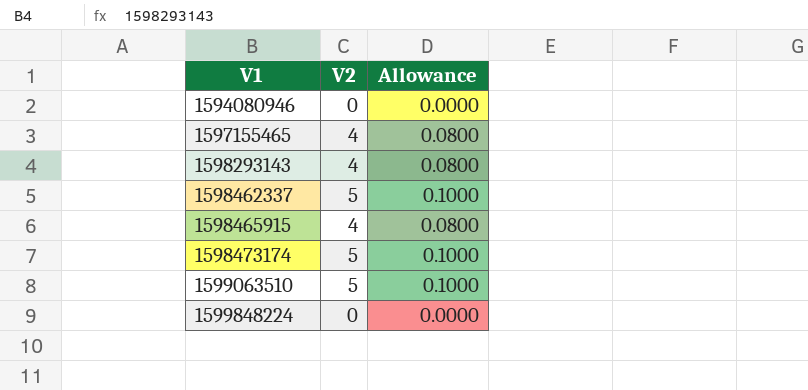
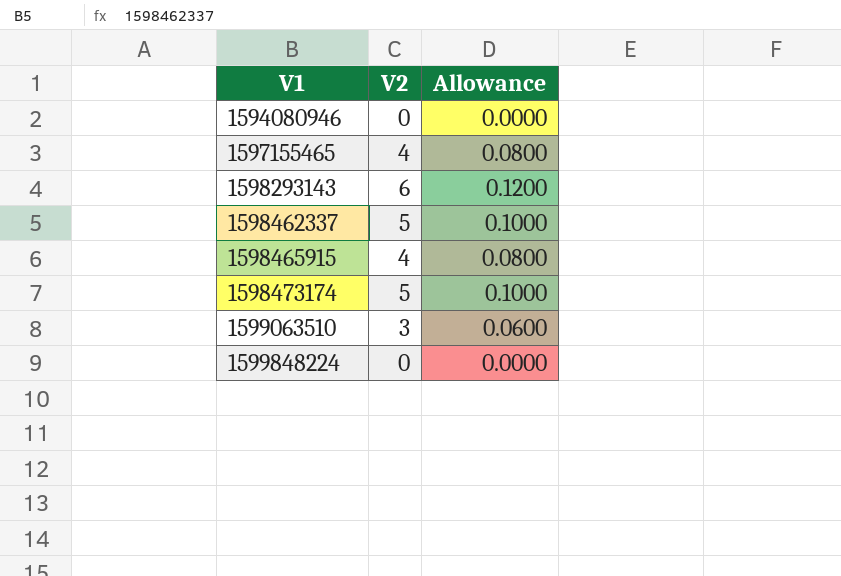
1598293143 | V2: 4 -> 6
1598293143 | Allowance: 0.0800 -> 0.1200
1599063510 | V2: 5 -> 3
1599063510 | Allowance: 0.1000 -> 0.0600

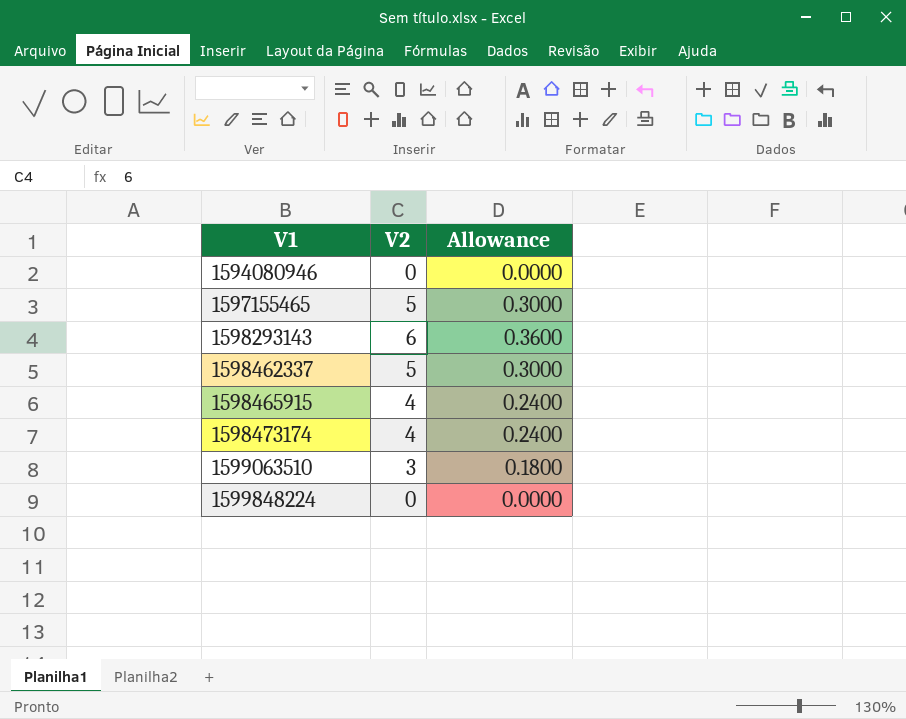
column Allowance | formula: [V2] * 0.02 -> [V2] * 0.06
1597155465 | V2: 4 -> 5
1598473174 | V2: 5 -> 4

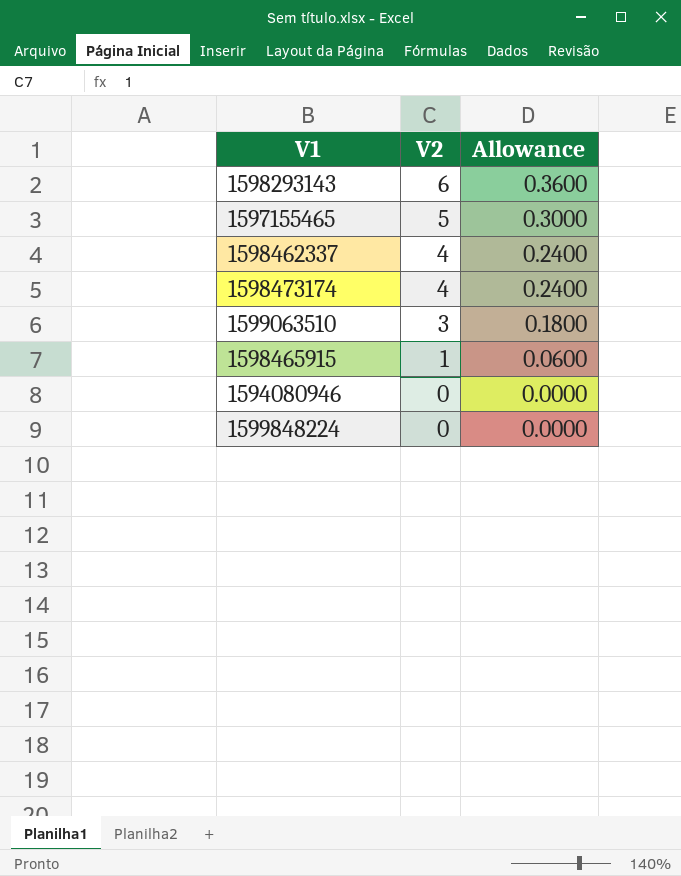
row order: V1 ascending -> V2 descending
1598462337 | V2: 5 -> 4
1598462337 | Allowance: 0.3000 -> 0.2400
1598465915 | V2: 4 -> 1
1598465915 | Allowance: 0.2400 -> 0.0600

